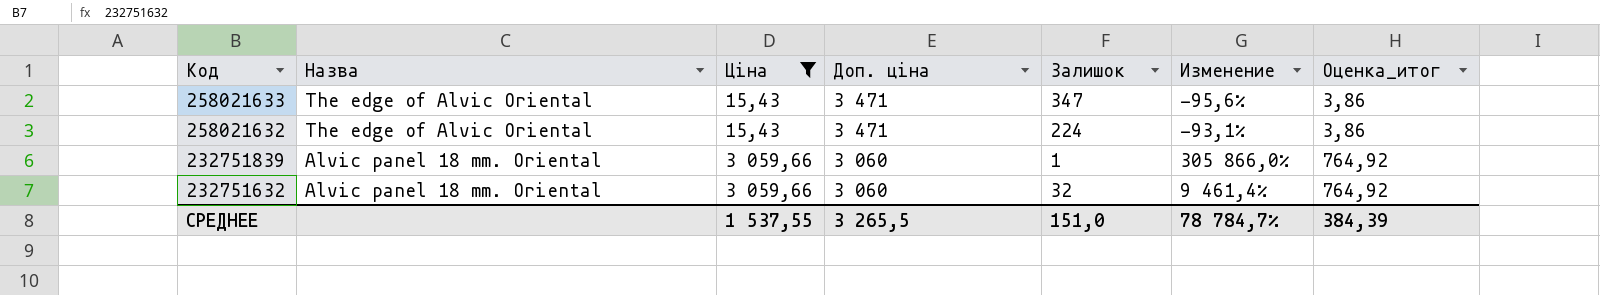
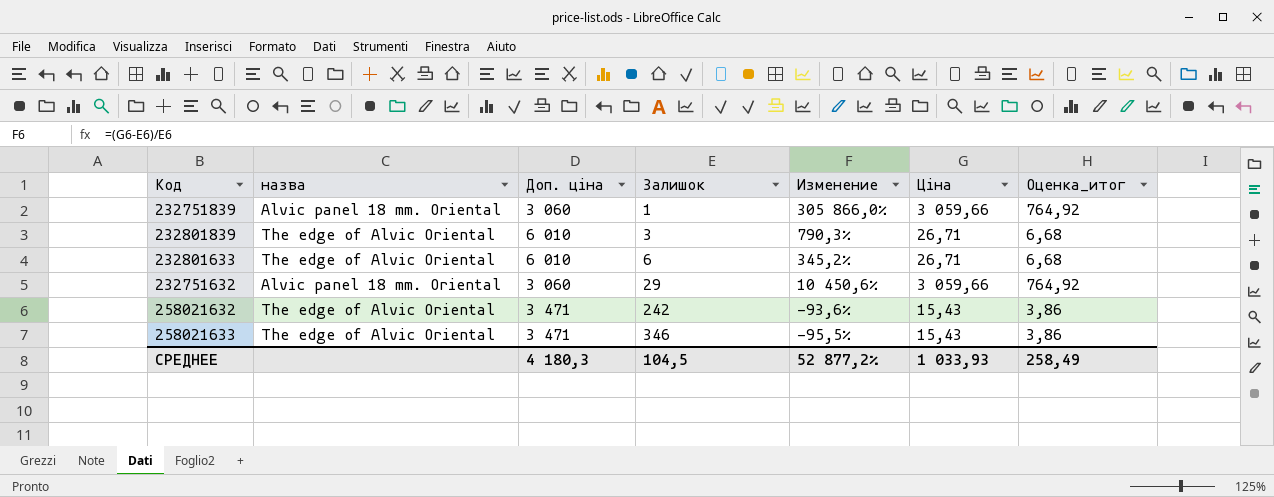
filter: Ціна != 26,71 -> none
row order: Код descending -> Залишок ascending
column name: Назва -> назва
column Ціна | position: 3 -> 6
232751632 | Залишок: 32 -> 29
232751632 | Изменение: 9 461,4% -> 10 450,6%
258021632 | Залишок: 224 -> 242
258021632 | Изменение: -93,1% -> -93,6%
258021633 | Залишок: 347 -> 346
258021633 | Изменение: -95,6% -> -95,5%
СРЕДНЕЕ | Доп. ціна: 3 265,5 -> 4 180,3
СРЕДНЕЕ | Залишок: 151,0 -> 104,5
СРЕДНЕЕ | Изменение: 78 784,7% -> 52 877,2%
СРЕДНЕЕ | Ціна: 1 537,55 -> 1 033,93
СРЕДНЕЕ | Оценка_итог: 384,39 -> 258,49

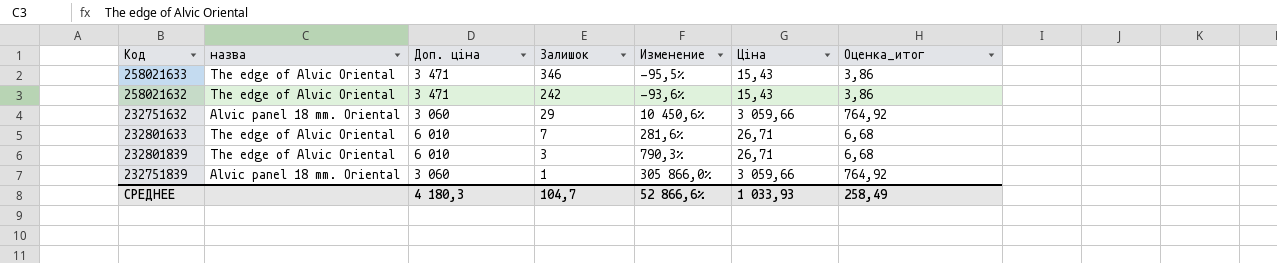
row order: Залишок ascending -> Залишок descending
232801633 | Залишок: 6 -> 7
232801633 | Изменение: 345,2% -> 281,6%
СРЕДНЕЕ | Залишок: 104,5 -> 104,7
СРЕДНЕЕ | Изменение: 52 877,2% -> 52 866,6%

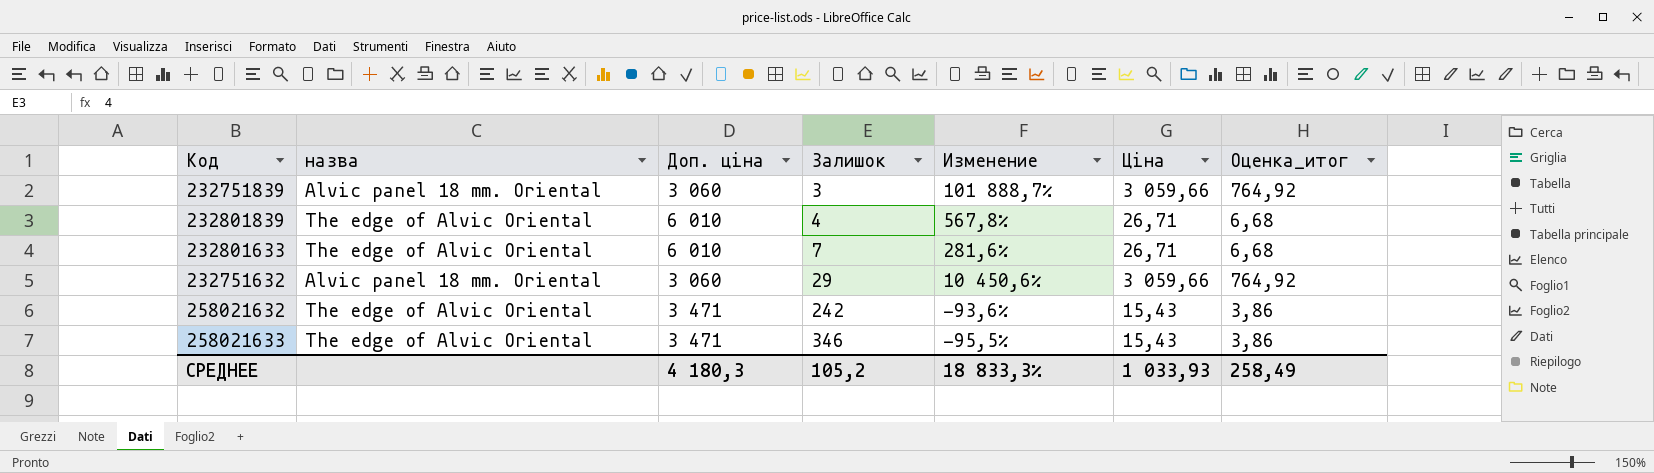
row order: Залишок descending -> Залишок ascending
232751839 | Залишок: 1 -> 3
232751839 | Изменение: 305 866,0% -> 101 888,7%
232801839 | Залишок: 3 -> 4
232801839 | Изменение: 790,3% -> 567,8%
СРЕДНЕЕ | Залишок: 104,7 -> 105,2
СРЕДНЕЕ | Изменение: 52 866,6% -> 18 833,3%

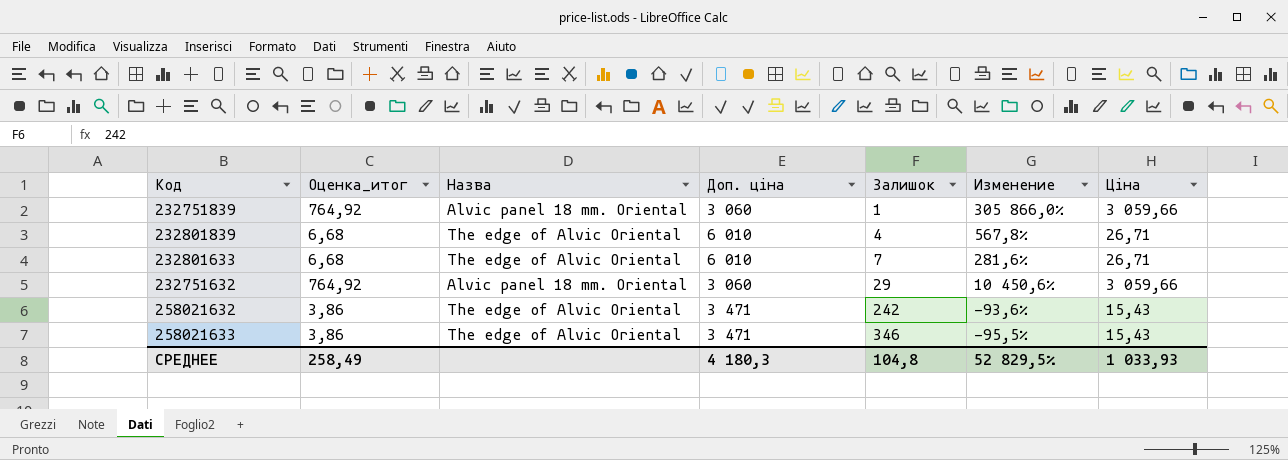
column Оценка_итог | position: 7 -> 2
column name: назва -> Назва
232751839 | Залишок: 3 -> 1
232751839 | Изменение: 101 888,7% -> 305 866,0%
СРЕДНЕЕ | Залишок: 105,2 -> 104,8
СРЕДНЕЕ | Изменение: 18 833,3% -> 52 829,5%

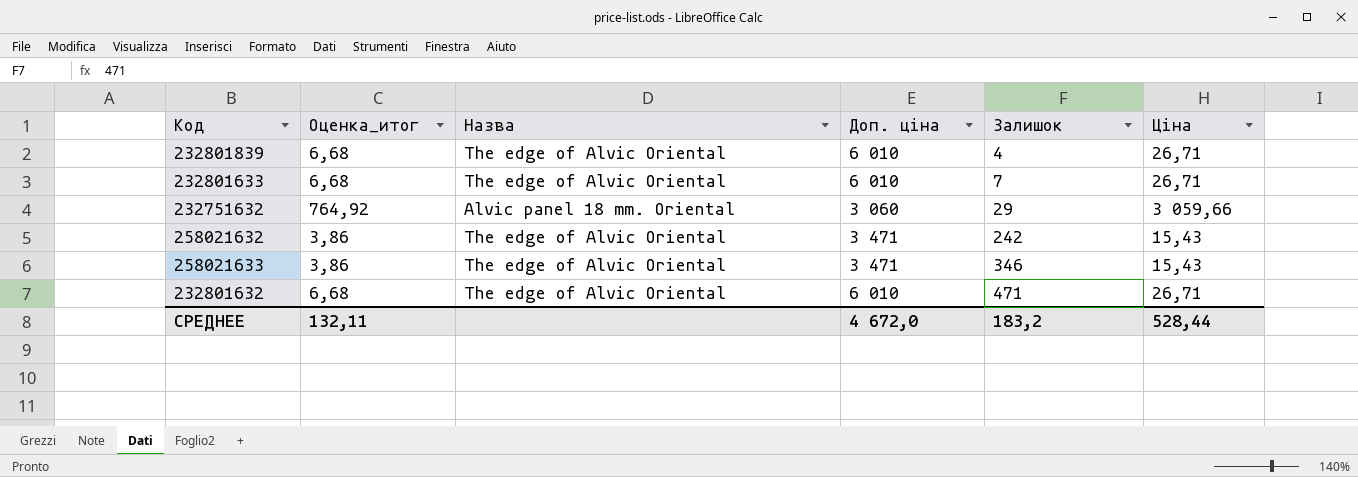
column Изменение | formula: ([Ціна] - [Залишок]) / [Залишок] -> none
row 232751839: 764,92 | Alvic panel 18 mm. Oriental | 3 060 | 1 | 305 866,0% | 3 059,66 -> none
row 232801632: none -> 6,68 | The edge of Alvic Oriental | 6 010 | 471 | 26,71
СРЕДНЕЕ | Оценка_итог: 258,49 -> 132,11
СРЕДНЕЕ | Доп. ціна: 4 180,3 -> 4 672,0
СРЕДНЕЕ | Залишок: 104,8 -> 183,2
СРЕДНЕЕ | Ціна: 1 033,93 -> 528,44

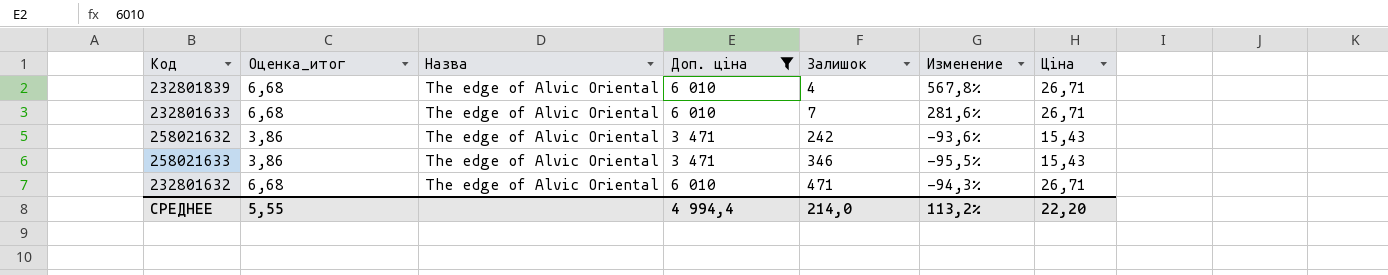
filter: none -> Доп. ціна != 3 060
column Изменение | formula: none -> ([Ціна] - [Залишок]) / [Залишок]
СРЕДНЕЕ | Оценка_итог: 132,11 -> 5,55
СРЕДНЕЕ | Доп. ціна: 4 672,0 -> 4 994,4
СРЕДНЕЕ | Залишок: 183,2 -> 214,0
СРЕДНЕЕ | Ціна: 528,44 -> 22,20

